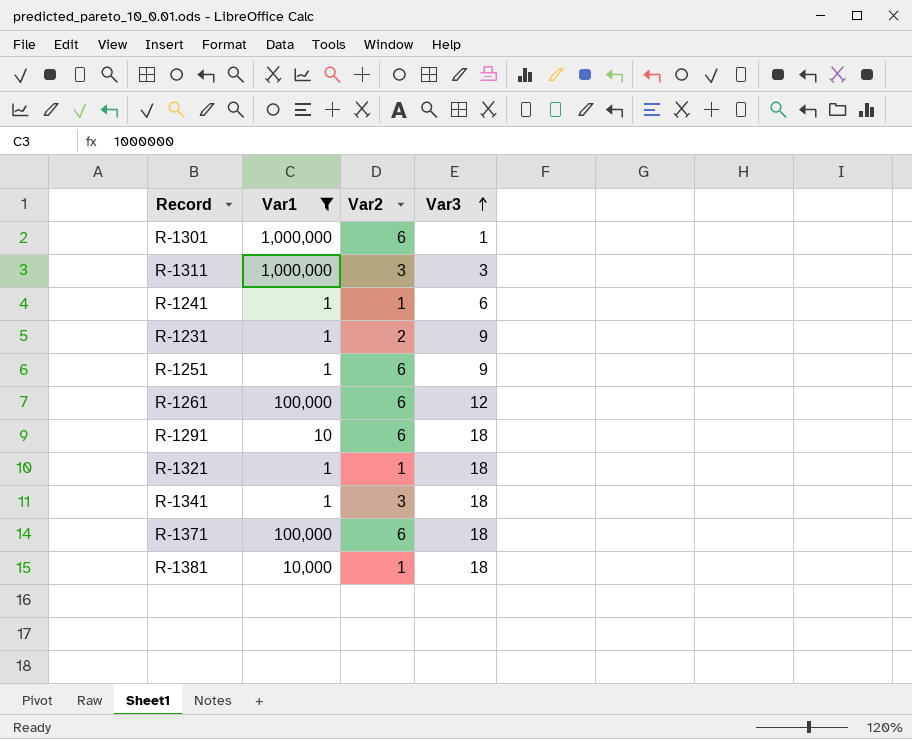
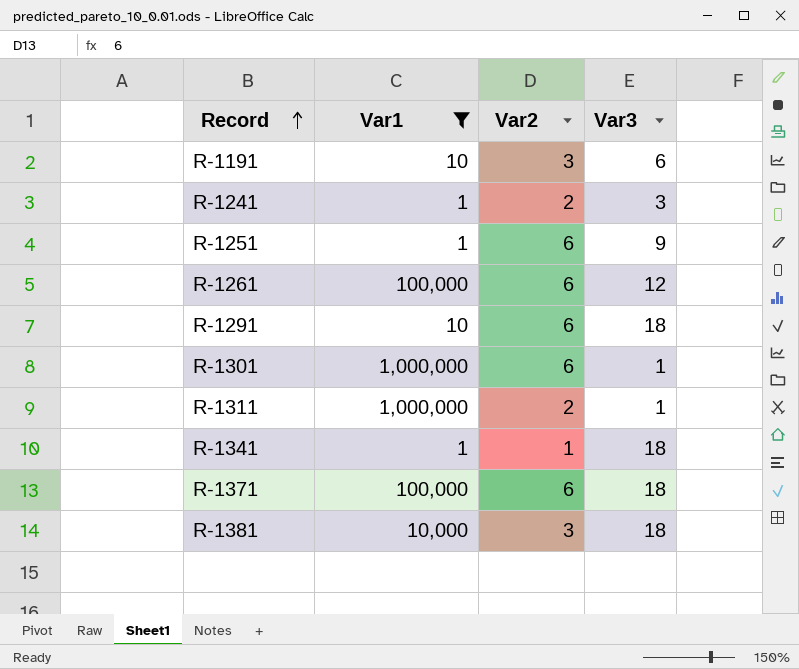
row order: Var3 ascending -> Record ascending
row R-1231: 1 | 2 | 9 -> none
row R-1321: 1 | 1 | 18 -> none
row R-1191: none -> 10 | 3 | 6
R-1241 | Var2: 1 -> 2
R-1241 | Var3: 6 -> 3
R-1311 | Var2: 3 -> 2
R-1311 | Var3: 3 -> 1
R-1341 | Var2: 3 -> 1
R-1381 | Var2: 1 -> 3

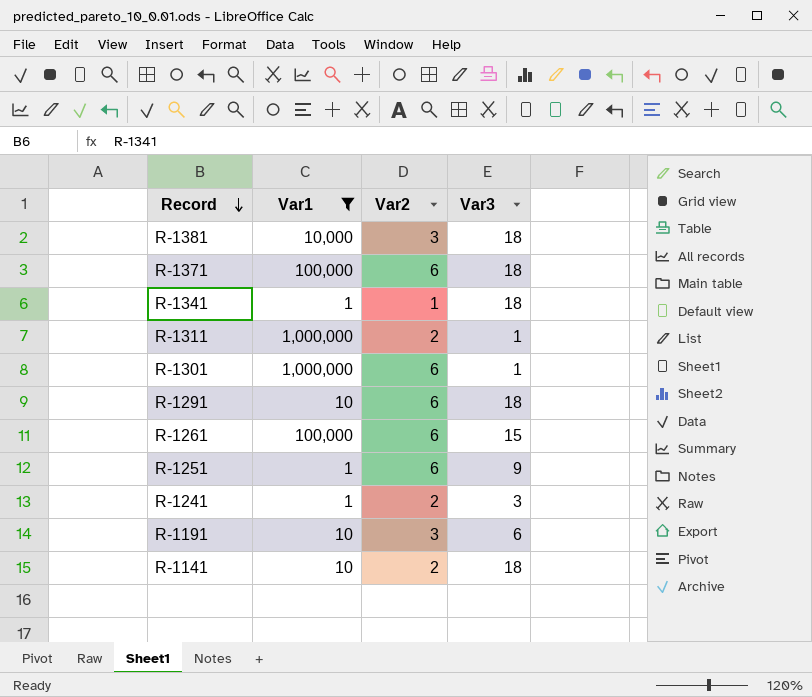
row order: Record ascending -> Record descending
R-1261 | Var3: 12 -> 15
row R-1141: none -> 10 | 2 | 18

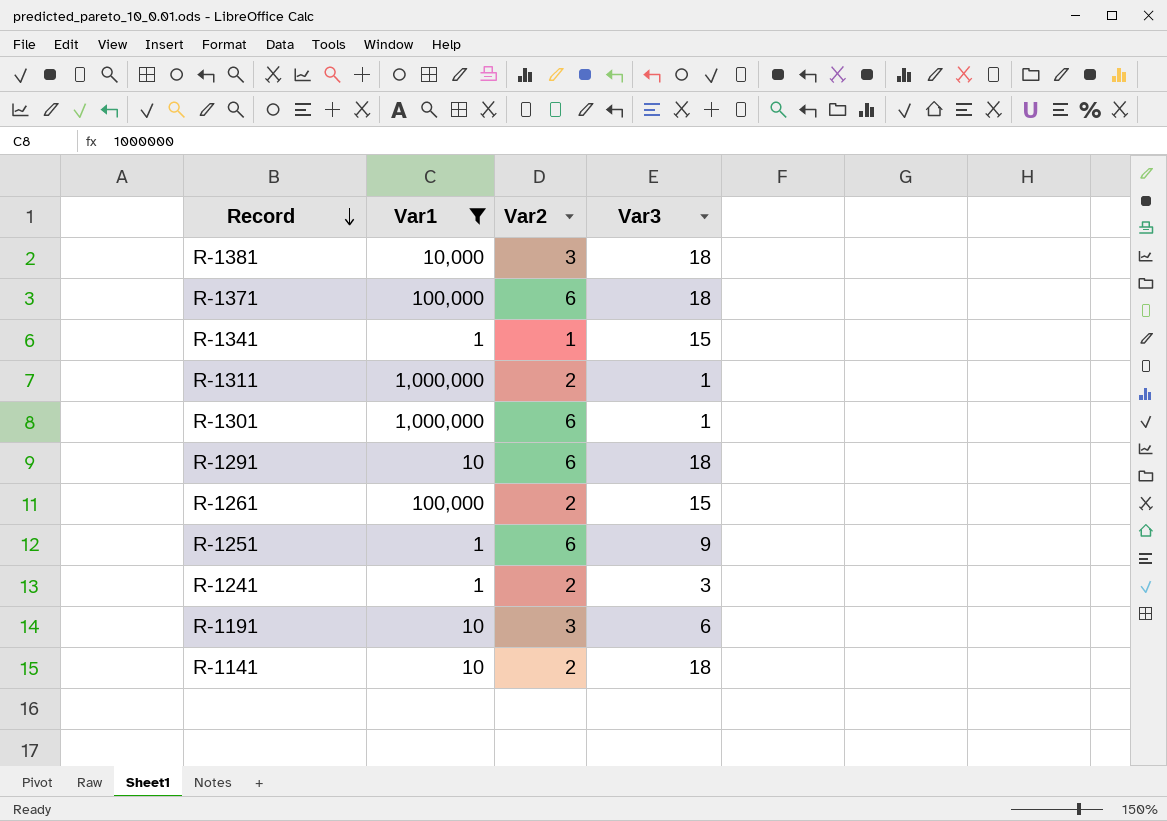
R-1341 | Var3: 18 -> 15
R-1261 | Var2: 6 -> 2

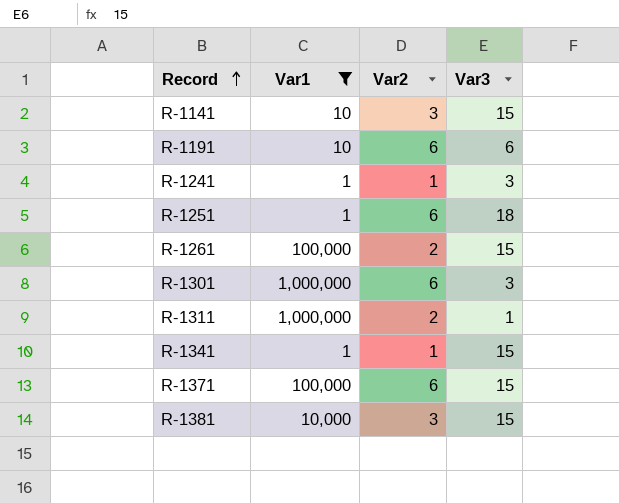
row order: Record descending -> Record ascending
row R-1291: 10 | 6 | 18 -> none
R-1141 | Var2: 2 -> 3
R-1141 | Var3: 18 -> 15
R-1191 | Var2: 3 -> 6
R-1241 | Var2: 2 -> 1
R-1251 | Var3: 9 -> 18
R-1301 | Var3: 1 -> 3
R-1371 | Var3: 18 -> 15
R-1381 | Var3: 18 -> 15

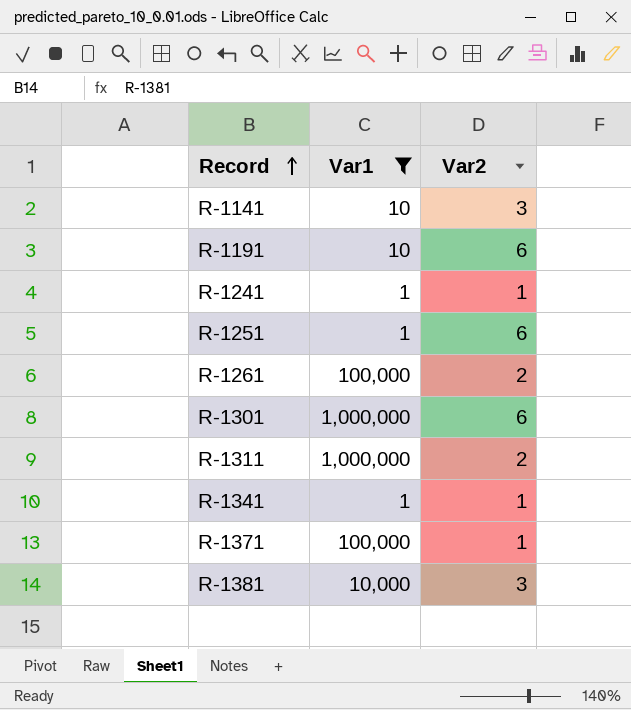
column Var3 | position: 4 -> none
R-1371 | Var2: 6 -> 1

